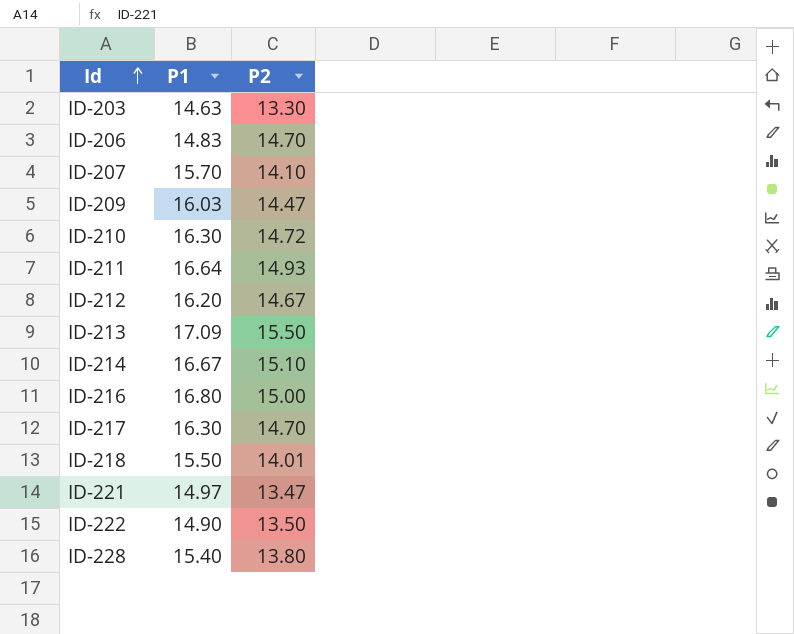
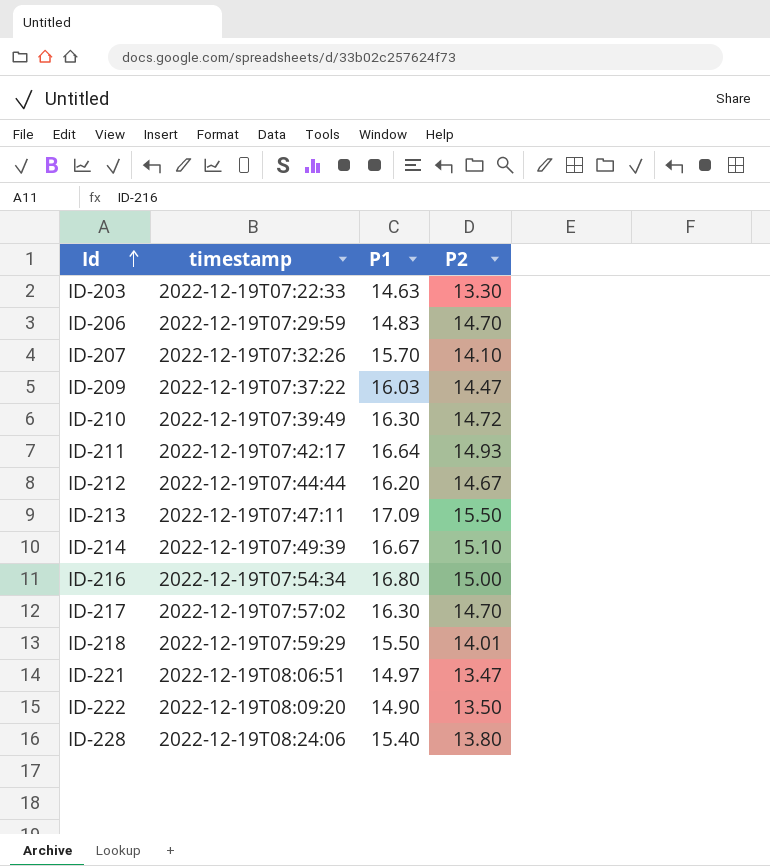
column timestamp | position: none -> 2

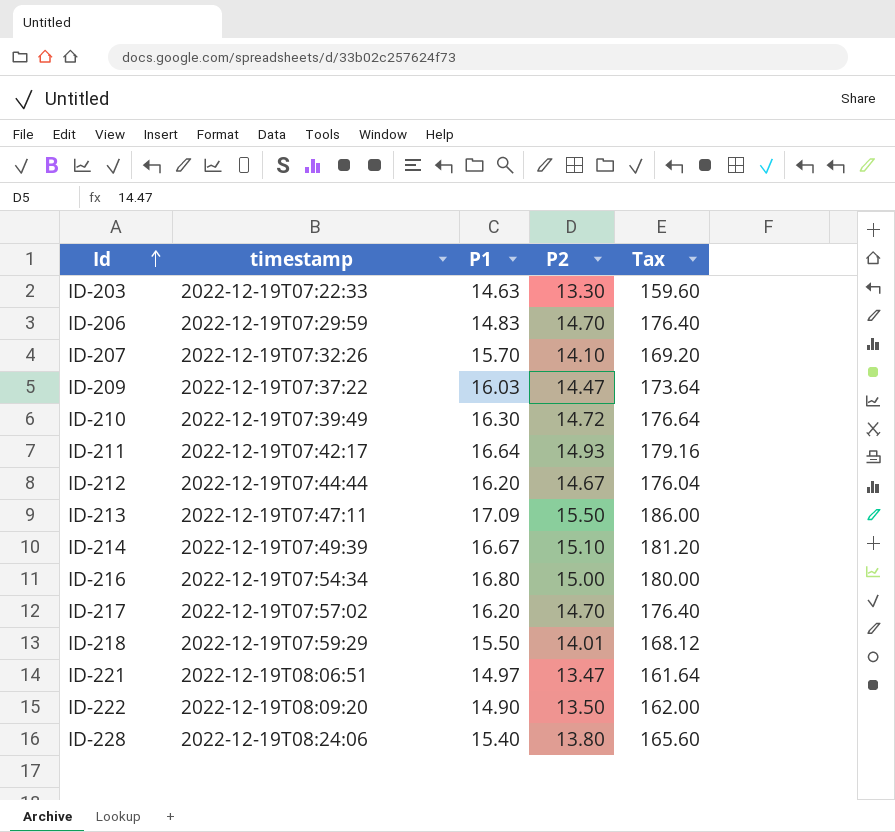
column Tax | formula: none -> [P2] * 12
ID-217 | P1: 16.30 -> 16.20

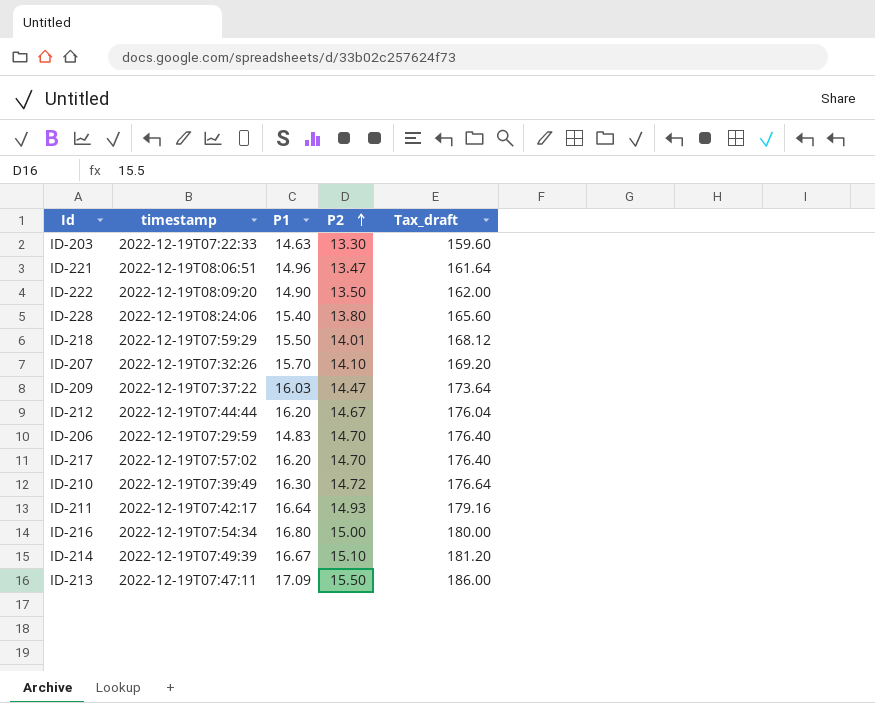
row order: Id ascending -> P2 ascending
column name: Tax -> Tax_draft
ID-221 | P1: 14.97 -> 14.96

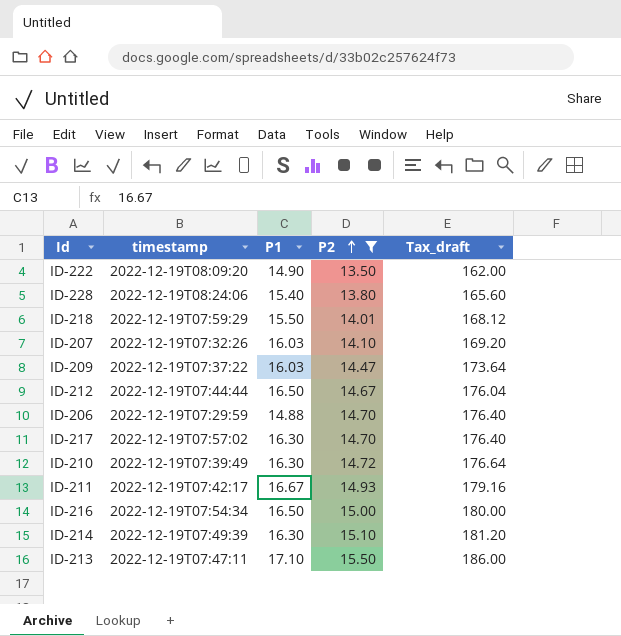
filter: none -> P2 >= 13.50
ID-207 | P1: 15.70 -> 16.03
ID-212 | P1: 16.20 -> 16.50
ID-206 | P1: 14.83 -> 14.88
ID-217 | P1: 16.20 -> 16.30
ID-211 | P1: 16.64 -> 16.67
ID-216 | P1: 16.80 -> 16.50
ID-214 | P1: 16.67 -> 16.30
ID-213 | P1: 17.09 -> 17.10

